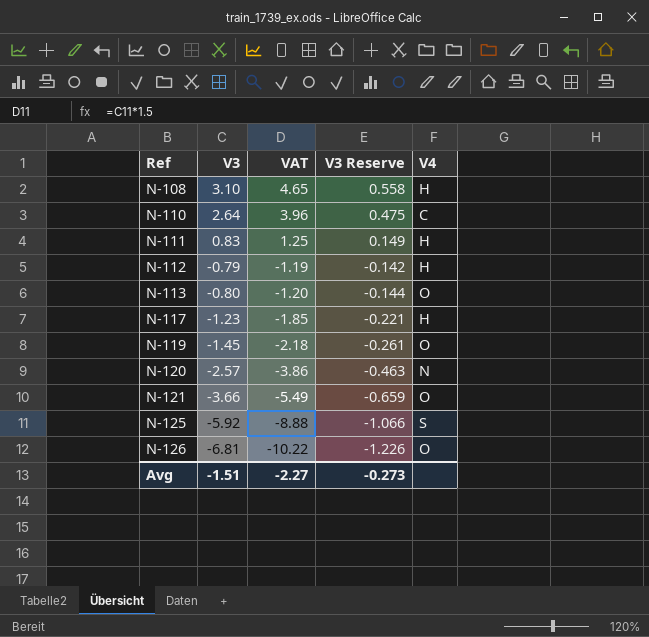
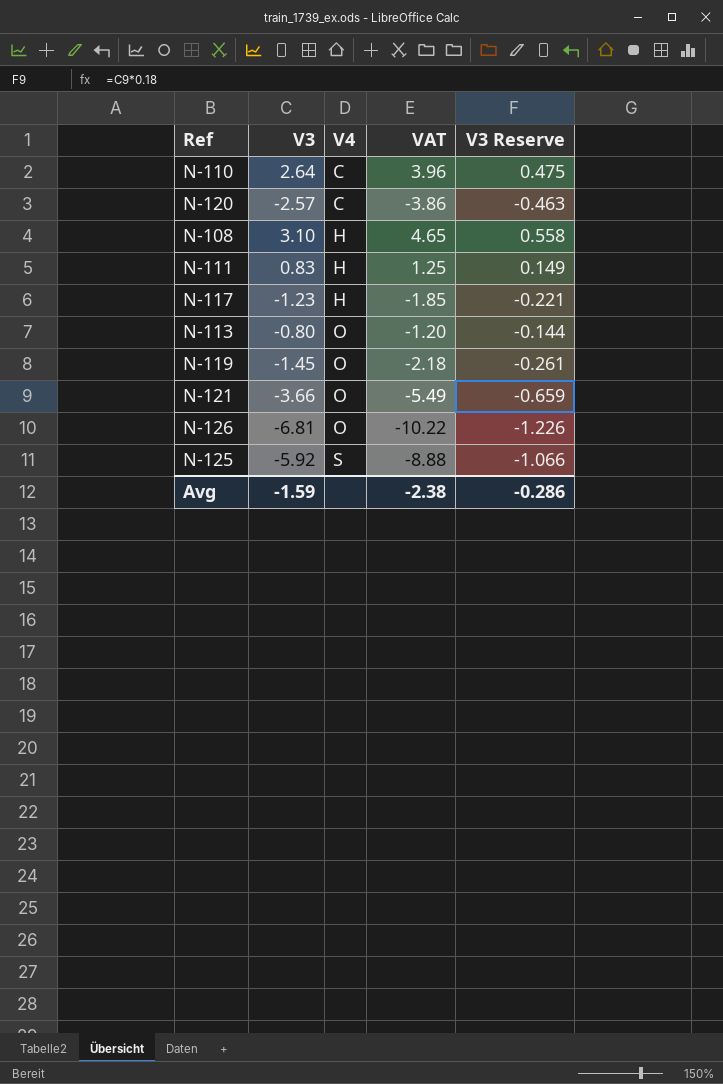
row order: Ref ascending -> V4 ascending
column V4 | position: 5 -> 3
row N-112: -0.79 | -1.19 | -0.142 | H -> none
N-120 | V4: N -> C
Avg | V3: -1.51 -> -1.59
Avg | VAT: -2.27 -> -2.38
Avg | V3 Reserve: -0.273 -> -0.286

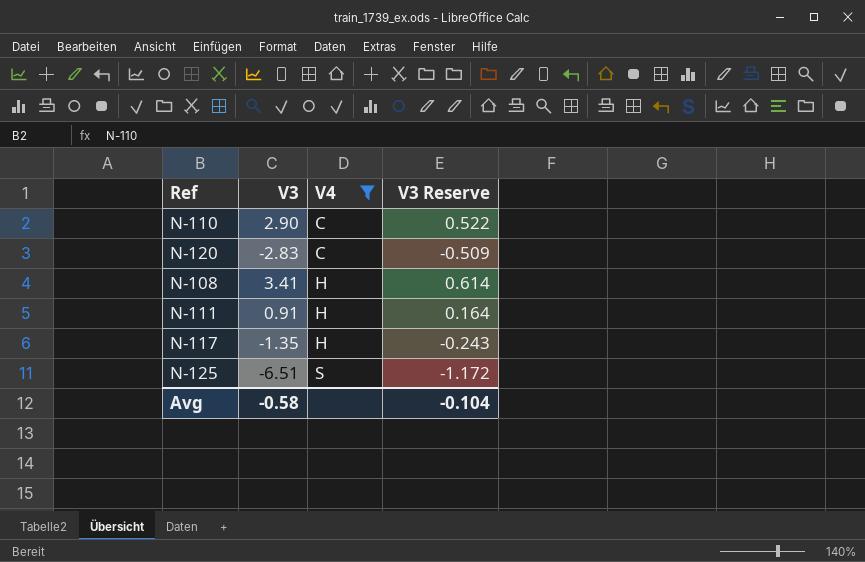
filter: none -> V4 != O
column VAT | formula: [V3] * 1.5 -> none
N-110 | V3: 2.64 -> 2.90
N-110 | V3 Reserve: 0.475 -> 0.522
N-120 | V3: -2.57 -> -2.83
N-120 | V3 Reserve: -0.463 -> -0.509
N-108 | V3: 3.10 -> 3.41
N-108 | V3 Reserve: 0.558 -> 0.614
N-111 | V3: 0.83 -> 0.91
N-111 | V3 Reserve: 0.149 -> 0.164
N-117 | V3: -1.23 -> -1.35
N-117 | V3 Reserve: -0.221 -> -0.243
N-125 | V3: -5.92 -> -6.51
N-125 | V3 Reserve: -1.066 -> -1.172
Avg | V3: -1.59 -> -0.58
Avg | V3 Reserve: -0.286 -> -0.104

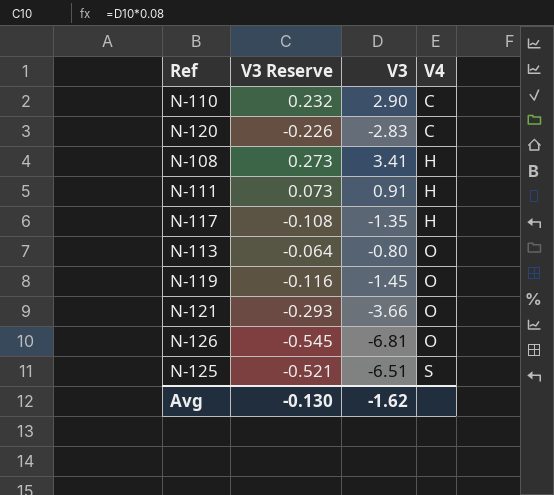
filter: V4 != O -> none
column V3 Reserve | formula: [V3] * 0.18 -> [V3] * 0.08
column V3 Reserve | position: 4 -> 2
Avg | V3 Reserve: -0.104 -> -0.130
Avg | V3: -0.58 -> -1.62

